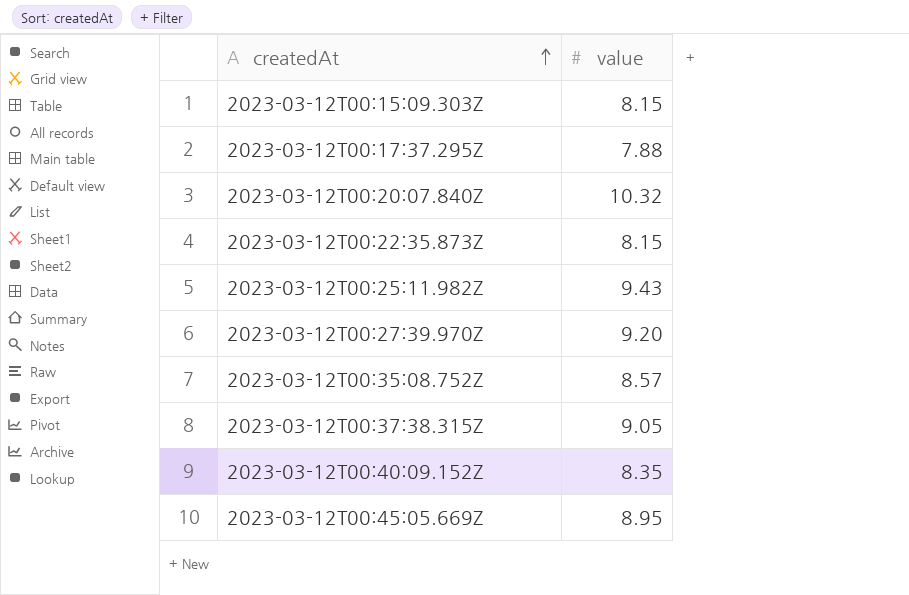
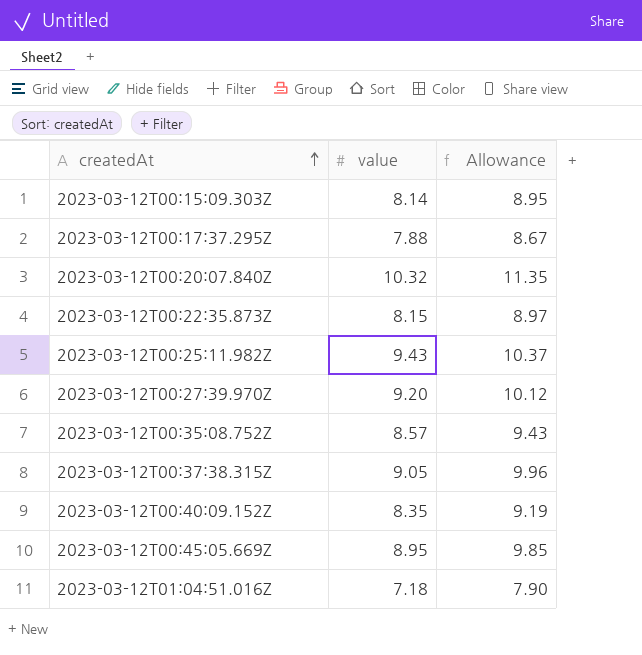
column Allowance | formula: none -> [value] * 1.1
2023-03-12T00:15:09.303Z | value: 8.15 -> 8.14
row 2023-03-12T01:04:51.016Z: none -> 7.18 | 7.90

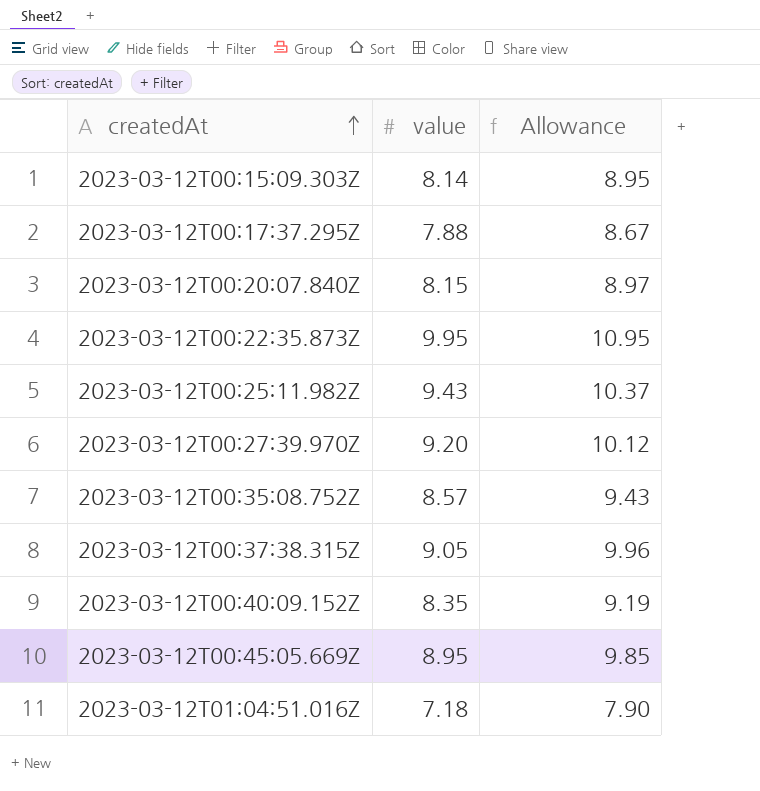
2023-03-12T00:20:07.840Z | value: 10.32 -> 8.15
2023-03-12T00:20:07.840Z | Allowance: 11.35 -> 8.97
2023-03-12T00:22:35.873Z | value: 8.15 -> 9.95
2023-03-12T00:22:35.873Z | Allowance: 8.97 -> 10.95

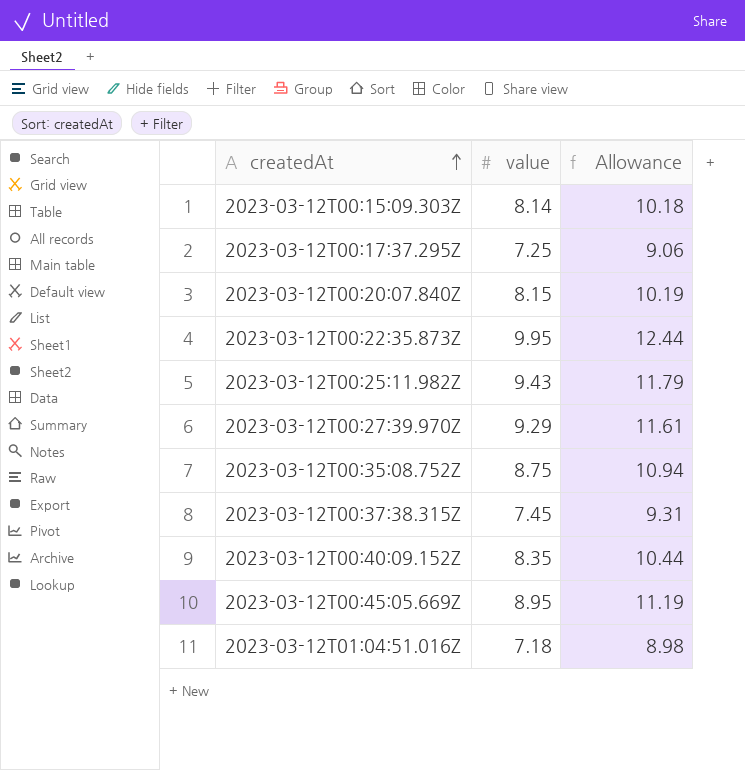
column Allowance | formula: [value] * 1.1 -> [value] * 1.25
2023-03-12T00:17:37.295Z | value: 7.88 -> 7.25
2023-03-12T00:27:39.970Z | value: 9.20 -> 9.29
2023-03-12T00:35:08.752Z | value: 8.57 -> 8.75
2023-03-12T00:37:38.315Z | value: 9.05 -> 7.45

